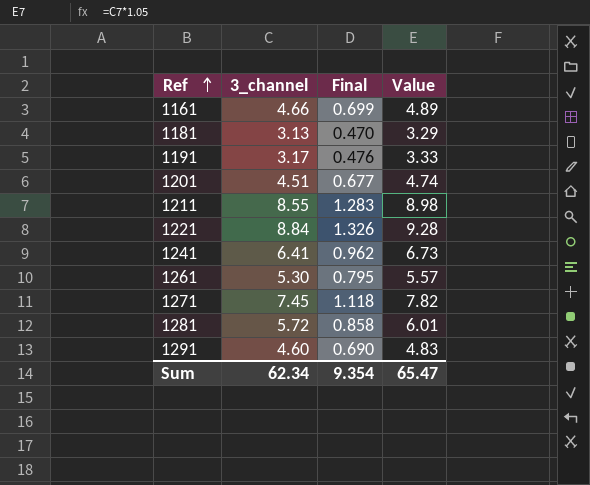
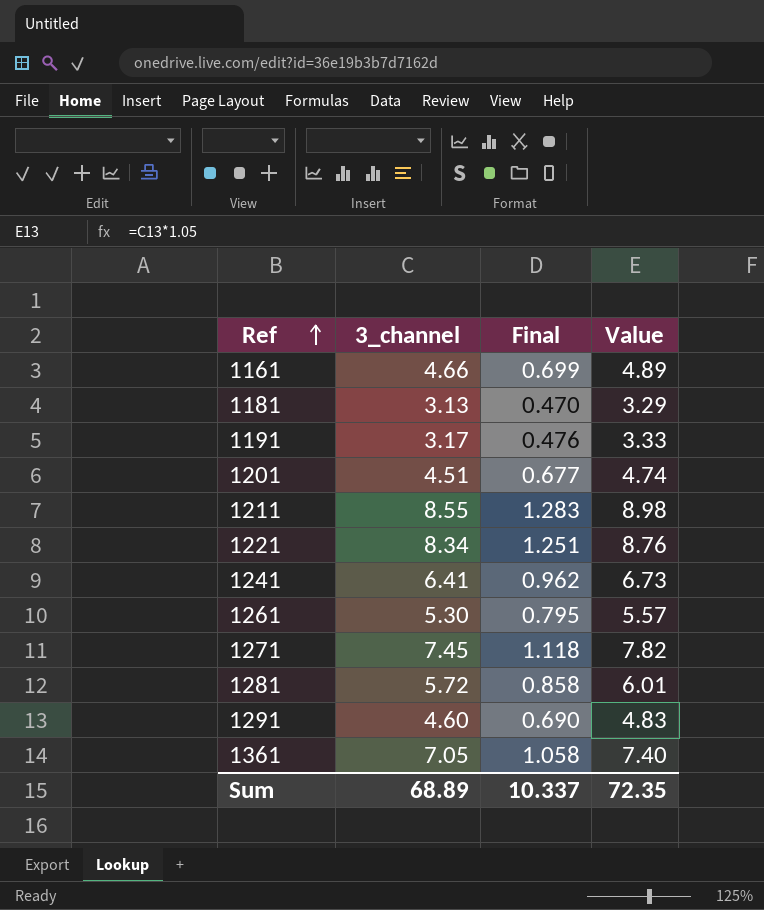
1221 | 3_channel: 8.84 -> 8.34
1221 | Final: 1.326 -> 1.251
1221 | Value: 9.28 -> 8.76
row 1361: none -> 7.05 | 1.058 | 7.40
Sum | 3_channel: 62.34 -> 68.89
Sum | Final: 9.354 -> 10.337
Sum | Value: 65.47 -> 72.35

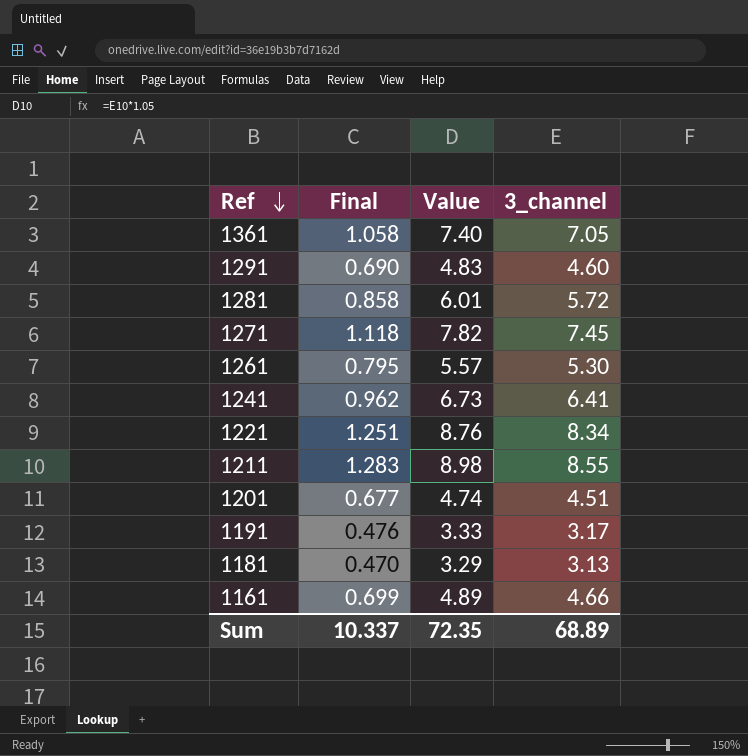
row order: Ref ascending -> Ref descending
column 3_channel | position: 2 -> 4

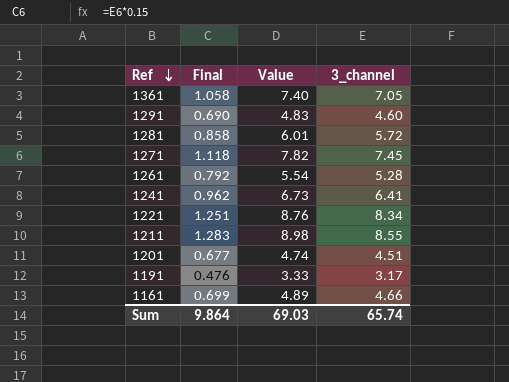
row 1181: 0.470 | 3.29 | 3.13 -> none
1261 | Final: 0.795 -> 0.792
1261 | Value: 5.57 -> 5.54
1261 | 3_channel: 5.30 -> 5.28
Sum | Final: 10.337 -> 9.864
Sum | Value: 72.35 -> 69.03
Sum | 3_channel: 68.89 -> 65.74

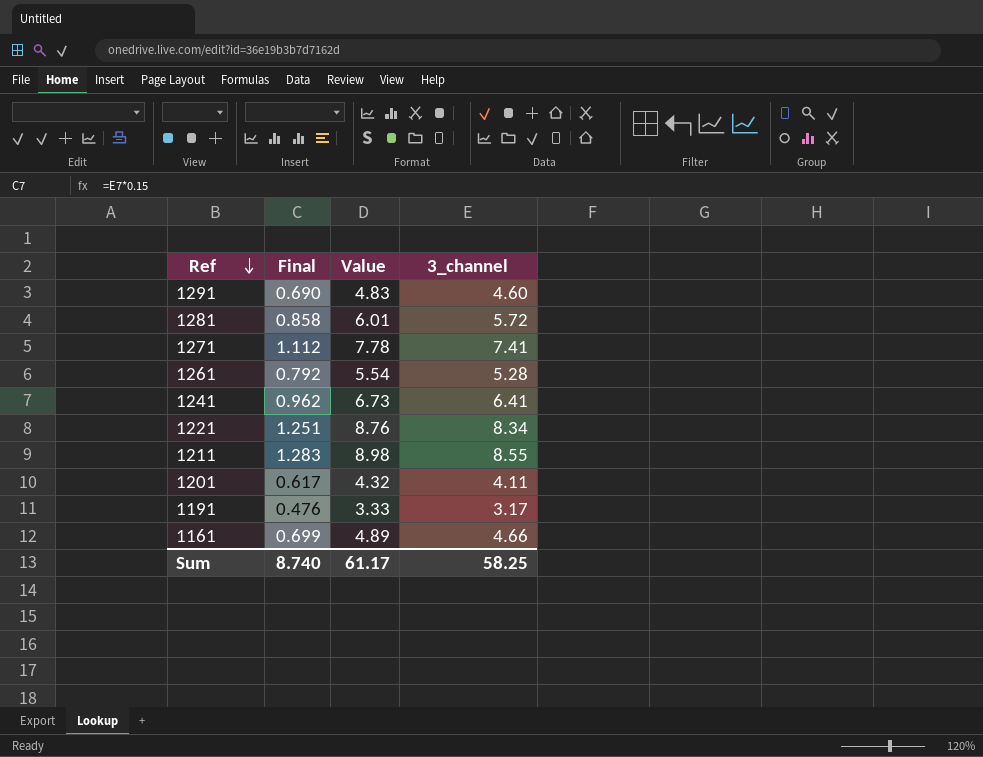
row 1361: 1.058 | 7.40 | 7.05 -> none
1271 | Final: 1.118 -> 1.112
1271 | Value: 7.82 -> 7.78
1271 | 3_channel: 7.45 -> 7.41
1201 | Final: 0.677 -> 0.617
1201 | Value: 4.74 -> 4.32
1201 | 3_channel: 4.51 -> 4.11
Sum | Final: 9.864 -> 8.740
Sum | Value: 69.03 -> 61.17
Sum | 3_channel: 65.74 -> 58.25

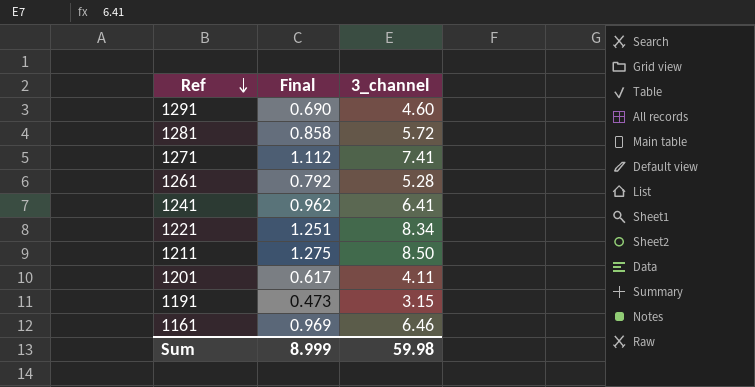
column Value | formula: [3_channel] * 1.05 -> none
1211 | Final: 1.283 -> 1.275
1211 | 3_channel: 8.55 -> 8.50
1191 | Final: 0.476 -> 0.473
1191 | 3_channel: 3.17 -> 3.15
1161 | Final: 0.699 -> 0.969
1161 | 3_channel: 4.66 -> 6.46
Sum | Final: 8.740 -> 8.999
Sum | 3_channel: 58.25 -> 59.98

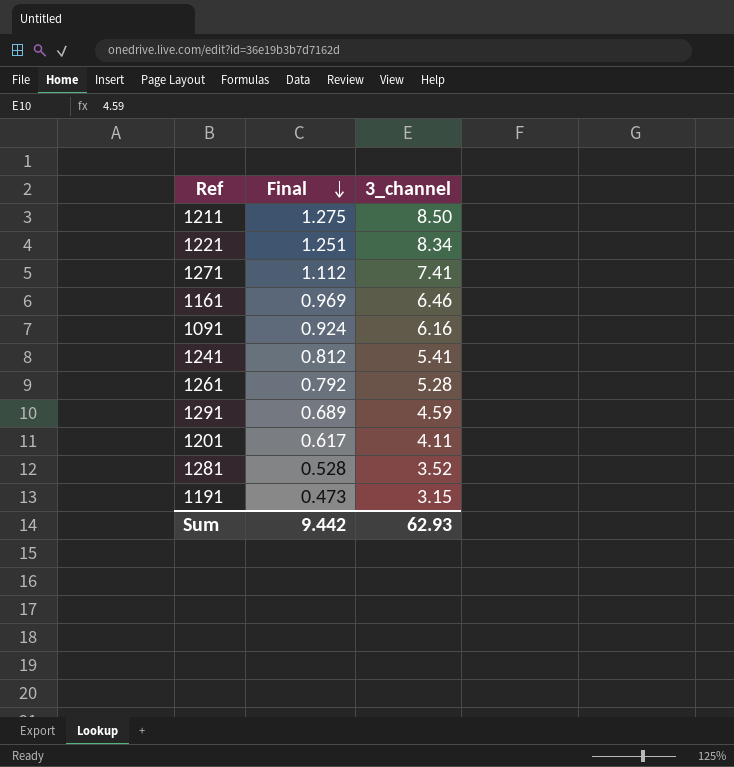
row order: Ref descending -> Final descending
row 1091: none -> 0.924 | 6.16
1241 | Final: 0.962 -> 0.812
1241 | 3_channel: 6.41 -> 5.41
1291 | Final: 0.690 -> 0.689
1291 | 3_channel: 4.60 -> 4.59
1281 | Final: 0.858 -> 0.528
1281 | 3_channel: 5.72 -> 3.52
Sum | Final: 8.999 -> 9.442
Sum | 3_channel: 59.98 -> 62.93

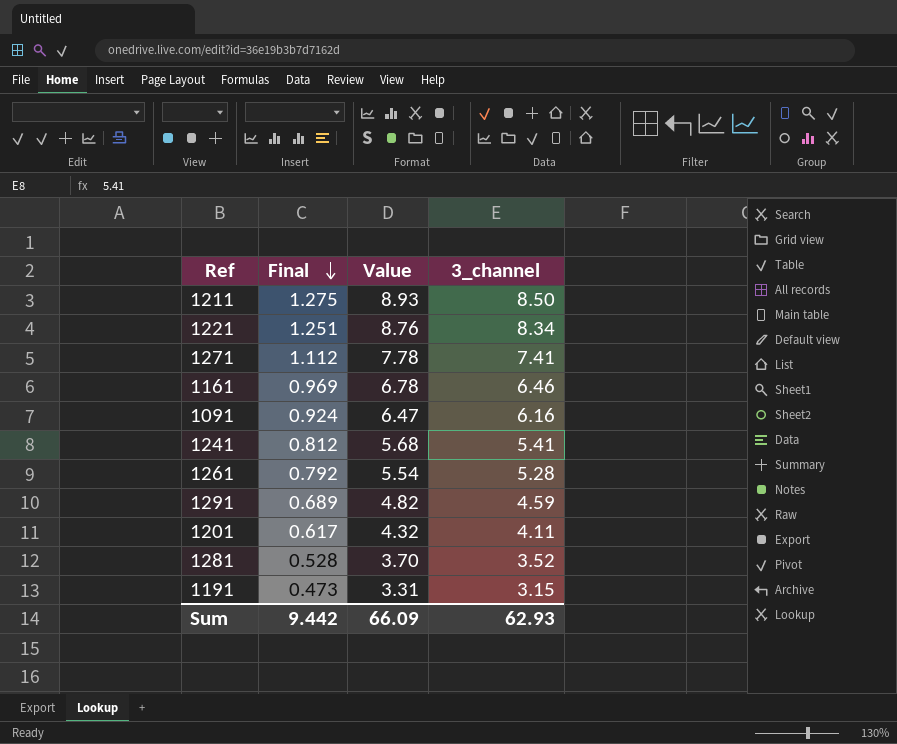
column Value | formula: none -> [3_channel] * 1.05

